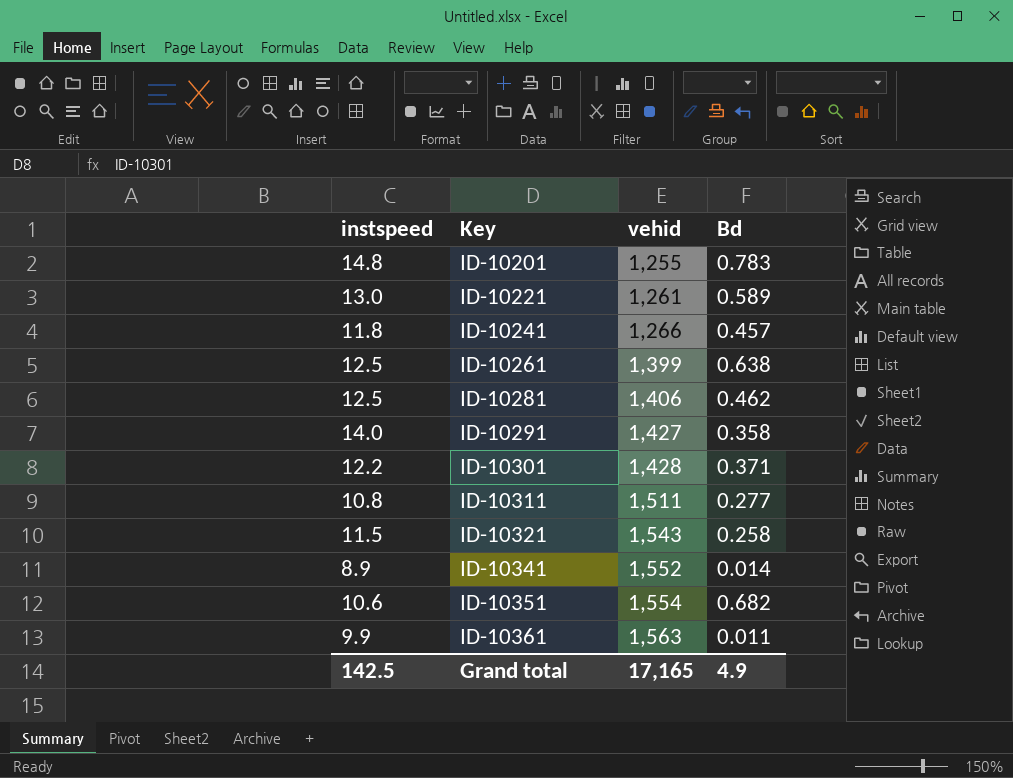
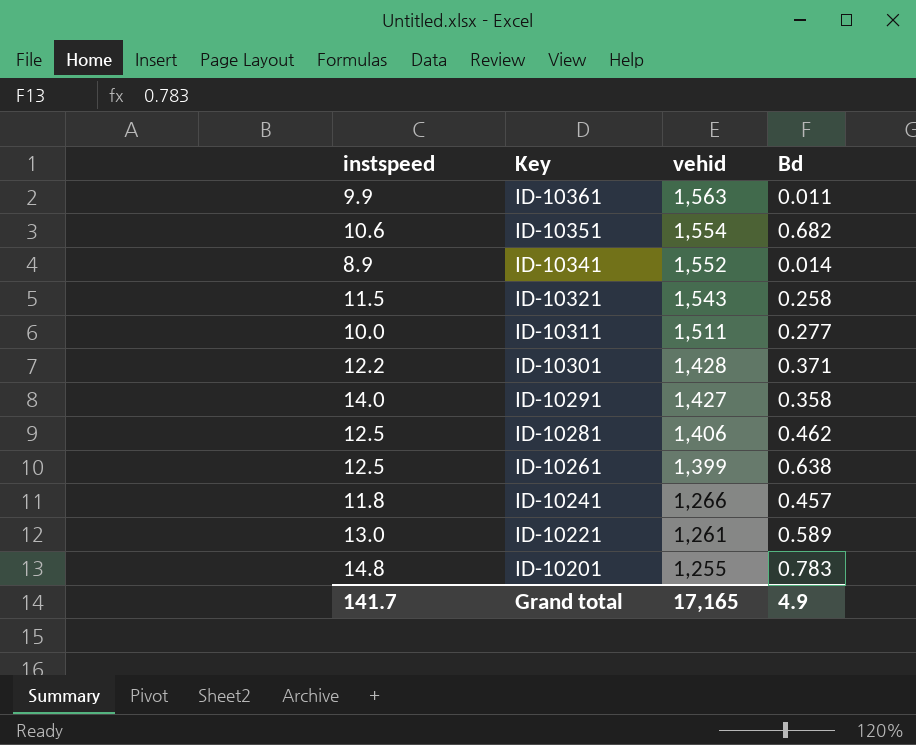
row order: Key ascending -> Key descending
ID-10311 | instspeed: 10.8 -> 10.0
Grand total | instspeed: 142.5 -> 141.7

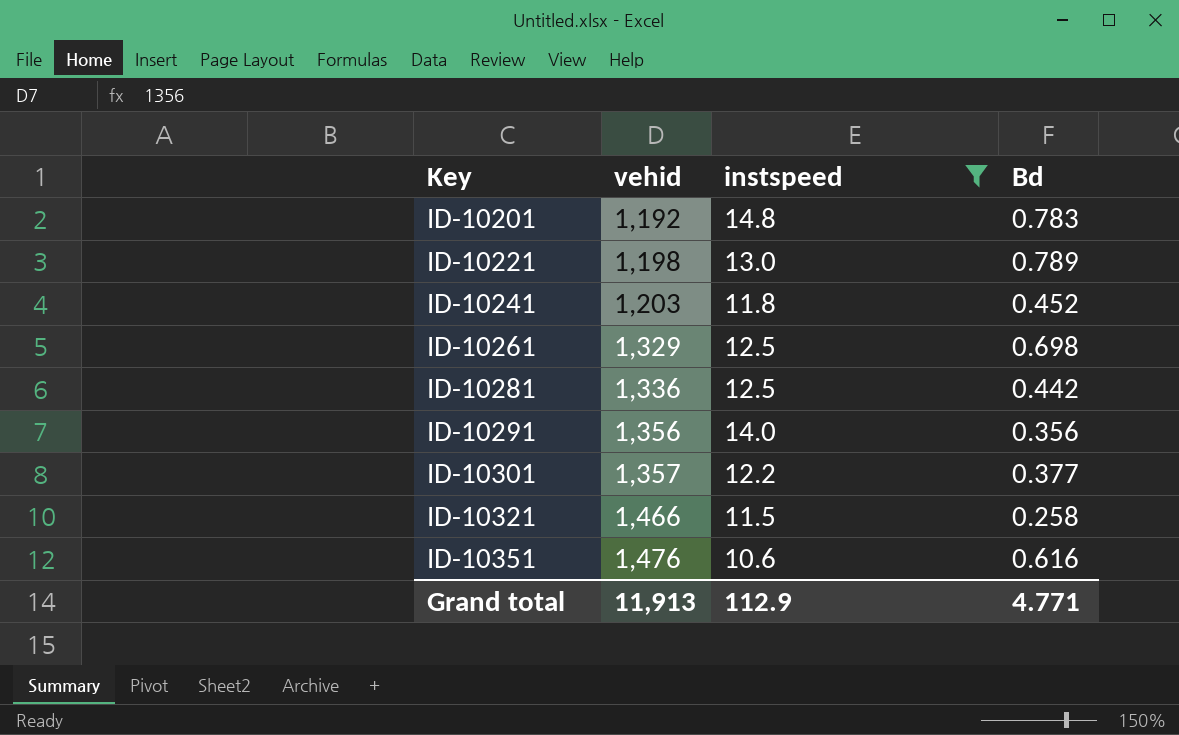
filter: none -> instspeed >= 10.6
row order: Key descending -> Key ascending
column instspeed | position: 1 -> 3
ID-10201 | vehid: 1,255 -> 1,192
ID-10221 | vehid: 1,261 -> 1,198
ID-10221 | Bd: 0.589 -> 0.789
ID-10241 | vehid: 1,266 -> 1,203
ID-10241 | Bd: 0.457 -> 0.452
ID-10261 | vehid: 1,399 -> 1,329
ID-10261 | Bd: 0.638 -> 0.698
ID-10281 | vehid: 1,406 -> 1,336
ID-10281 | Bd: 0.462 -> 0.442
ID-10291 | vehid: 1,427 -> 1,356
ID-10291 | Bd: 0.358 -> 0.356
ID-10301 | vehid: 1,428 -> 1,357
ID-10301 | Bd: 0.371 -> 0.377
ID-10321 | vehid: 1,543 -> 1,466
ID-10351 | vehid: 1,554 -> 1,476
ID-10351 | Bd: 0.682 -> 0.616
Grand total | vehid: 17,165 -> 11,913
Grand total | instspeed: 141.7 -> 112.9
Grand total | Bd: 4.9 -> 4.771

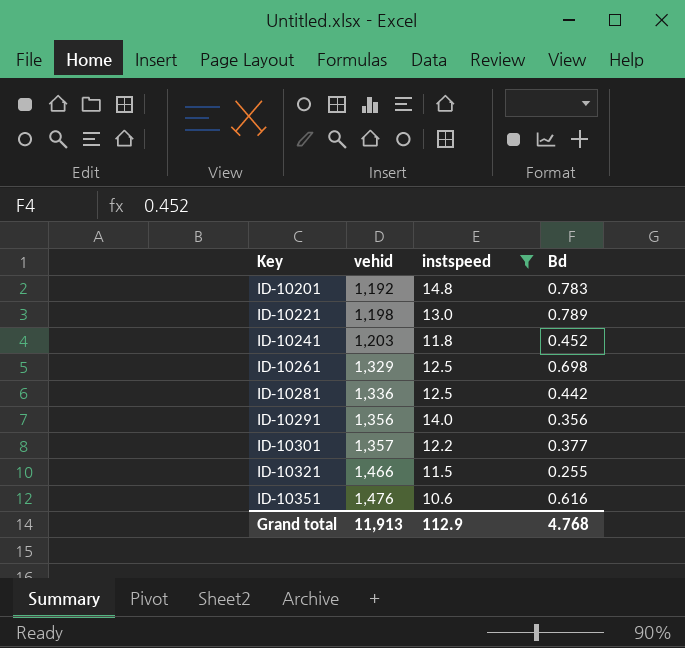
ID-10321 | Bd: 0.258 -> 0.255
Grand total | Bd: 4.771 -> 4.768

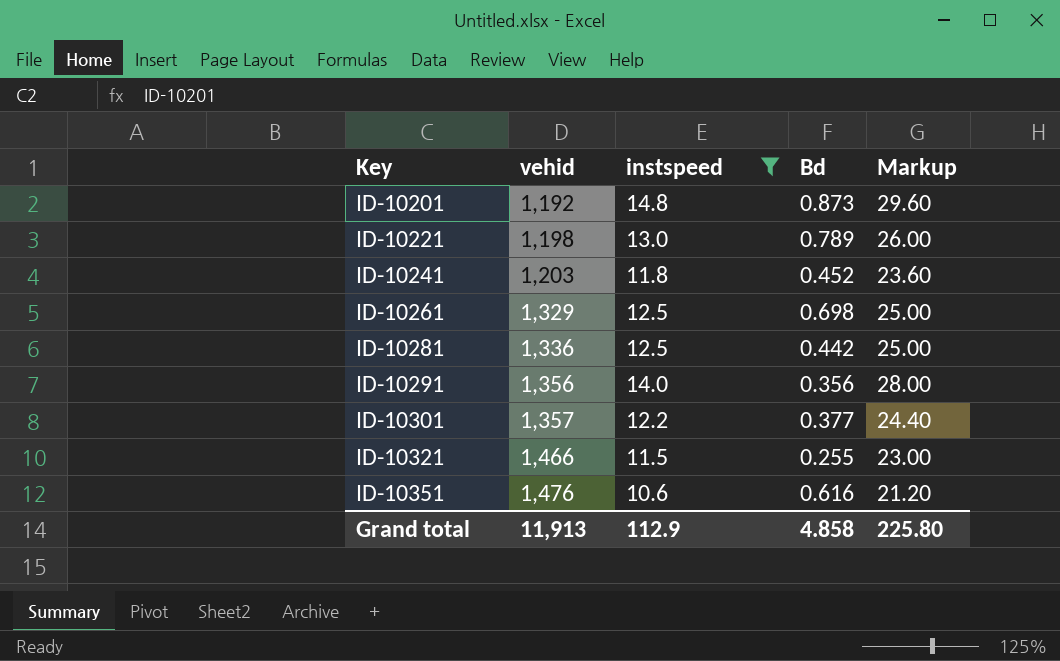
column Markup | formula: none -> [instspeed] * 2
ID-10201 | Bd: 0.783 -> 0.873
Grand total | Bd: 4.768 -> 4.858

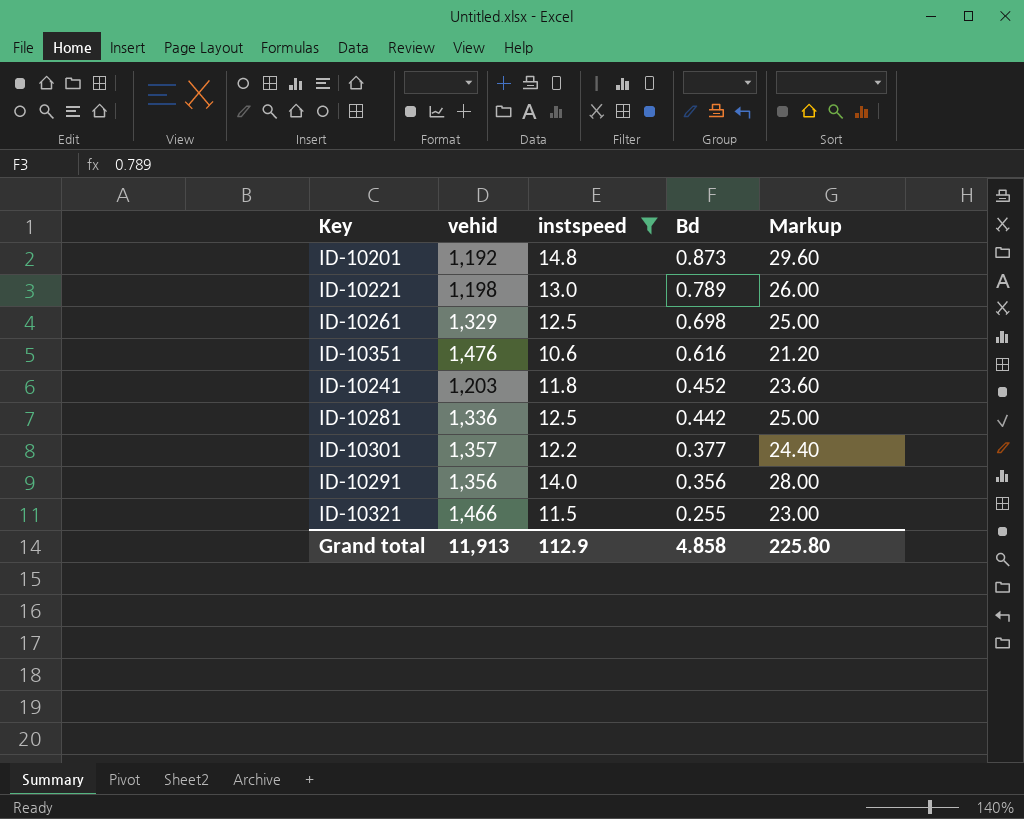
row order: Key ascending -> Bd descending

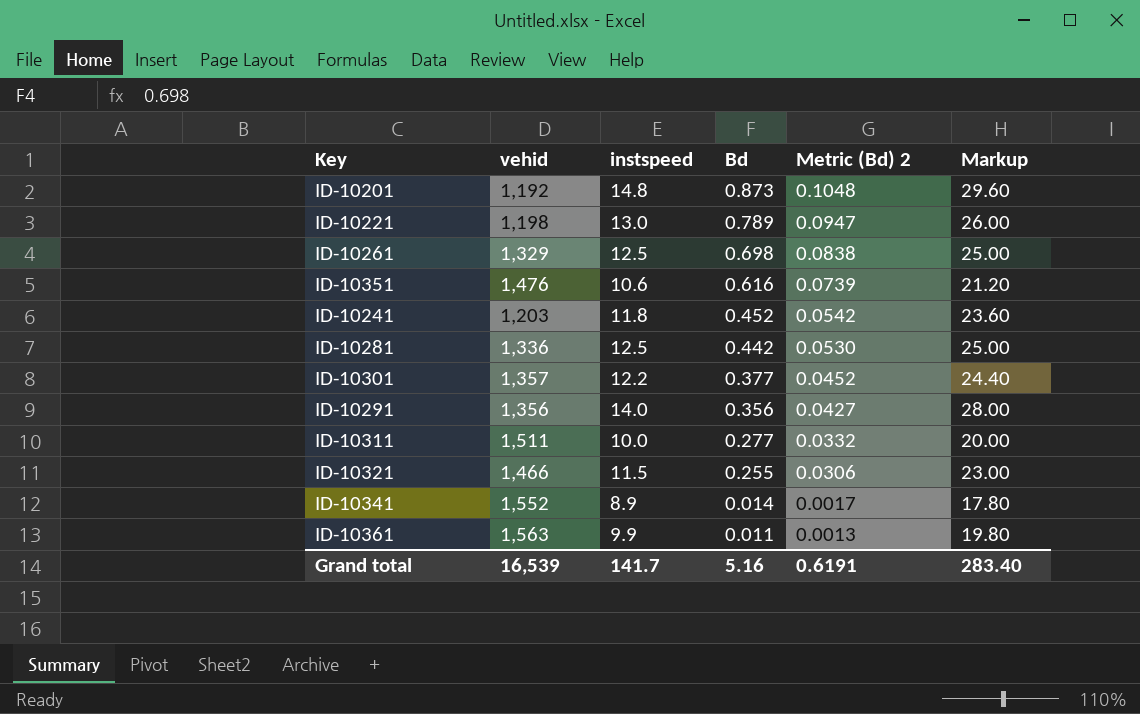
filter: instspeed >= 10.6 -> none
column Metric (Bd) 2 | formula: none -> [Bd] * 0.12
Grand total | vehid: 11,913 -> 16,539
Grand total | instspeed: 112.9 -> 141.7
Grand total | Bd: 4.858 -> 5.16
Grand total | Markup: 225.80 -> 283.40

